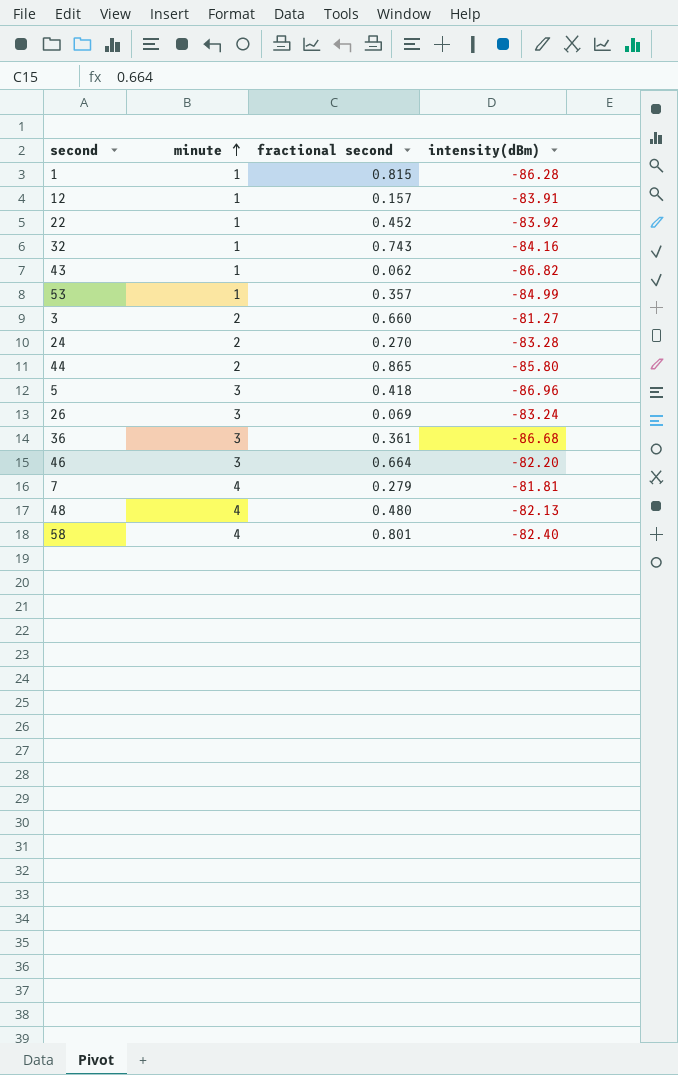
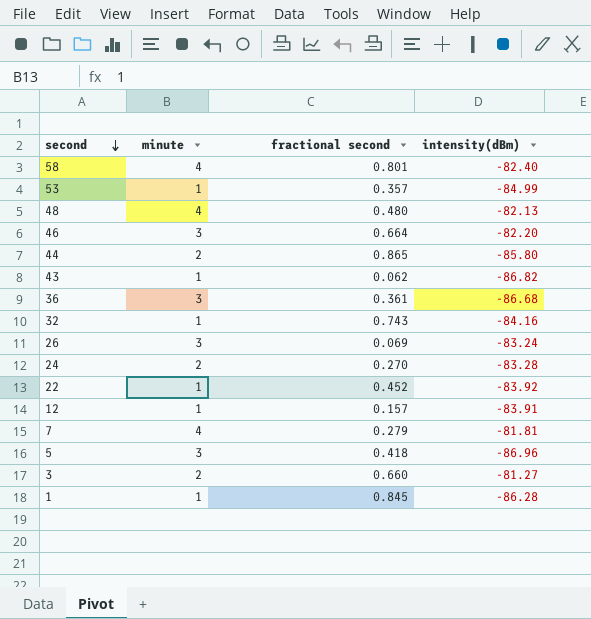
row order: minute ascending -> second descending
1 | fractional second: 0.815 -> 0.845

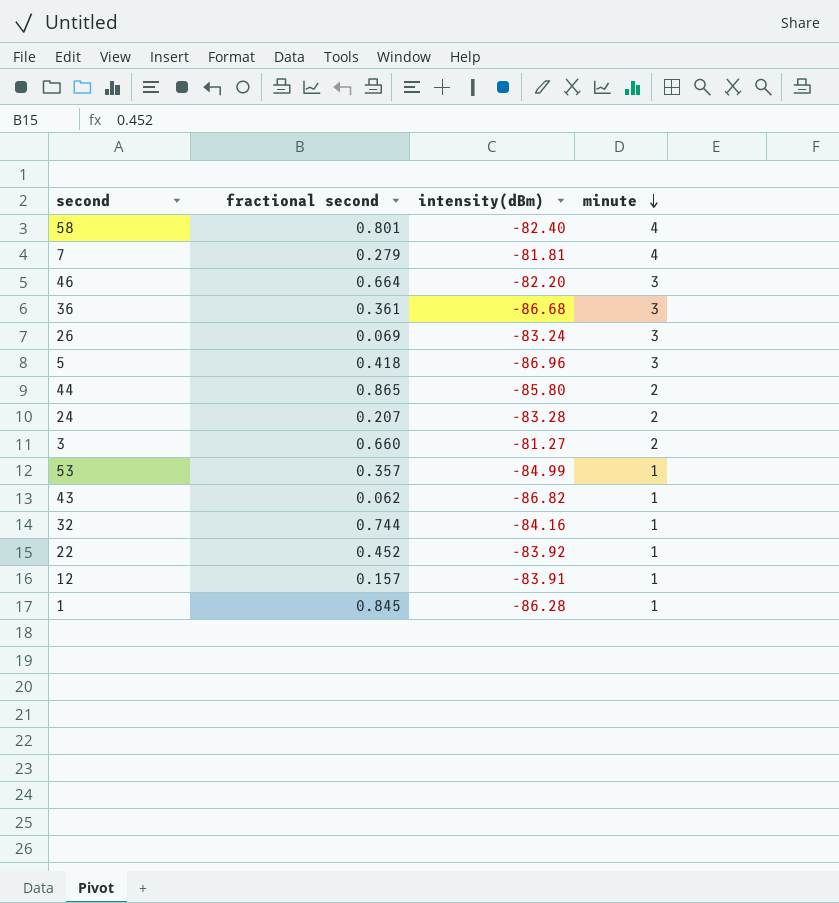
row order: second descending -> minute descending
column minute | position: 2 -> 4
row 48: 4 | 0.480 | -82.13 -> none
24 | fractional second: 0.270 -> 0.207
32 | fractional second: 0.743 -> 0.744

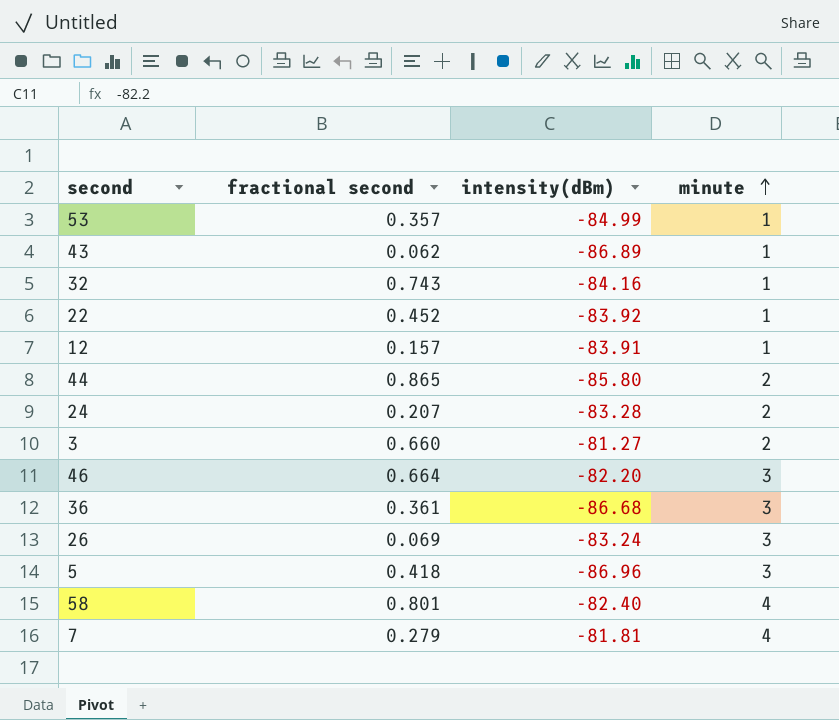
row order: minute descending -> minute ascending
row 1: 0.845 | -86.28 | 1 -> none
43 | intensity(dBm): -86.82 -> -86.89
32 | fractional second: 0.744 -> 0.743

